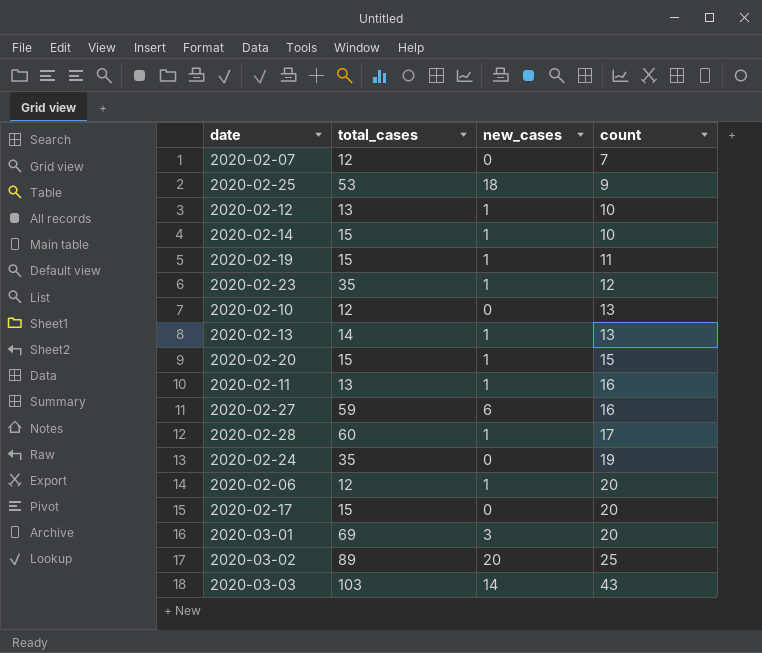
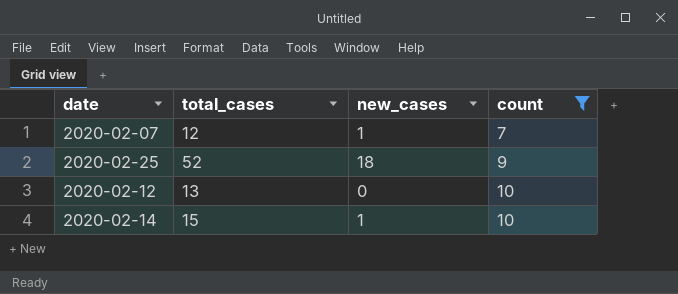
filter: none -> count <= 10
2020-02-07 | new_cases: 0 -> 1
2020-02-25 | total_cases: 53 -> 52
2020-02-12 | new_cases: 1 -> 0

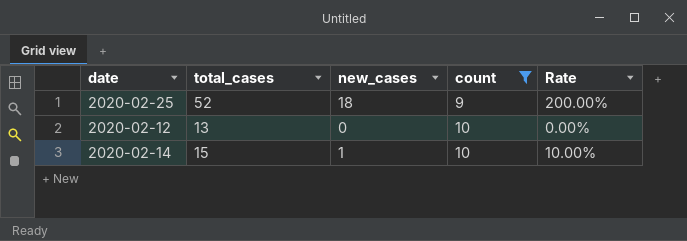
column Rate | formula: none -> [new_cases] / [count]
row 2020-02-07: 12 | 1 | 7 -> none

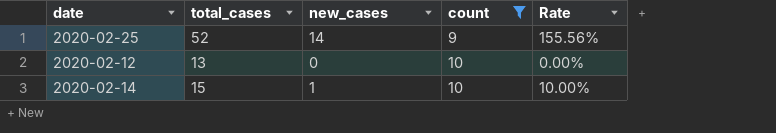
2020-02-25 | new_cases: 18 -> 14
2020-02-25 | Rate: 200.00% -> 155.56%

